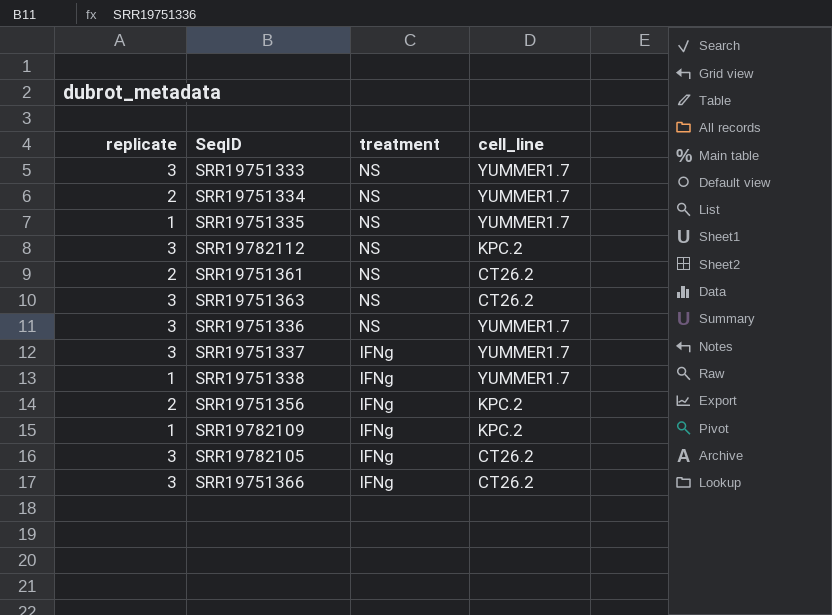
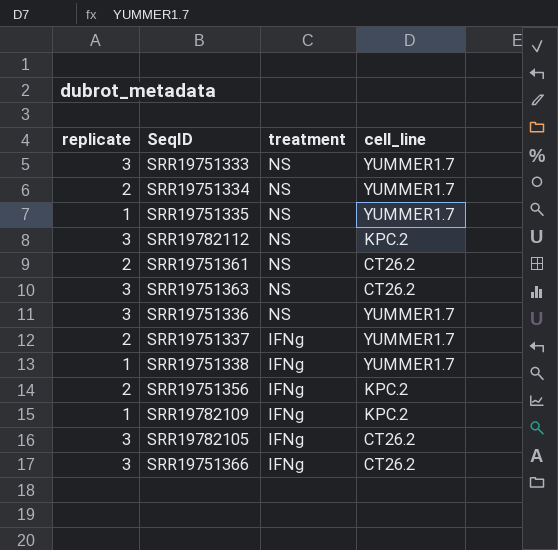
SRR19751337 | replicate: 3 -> 2

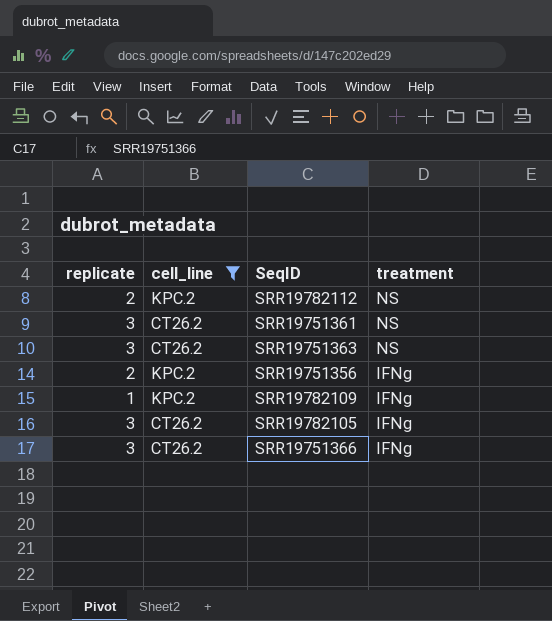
filter: none -> cell_line != YUMMER1.7
column cell_line | position: 4 -> 2
SRR19782112 | replicate: 3 -> 2
SRR19751361 | replicate: 2 -> 3

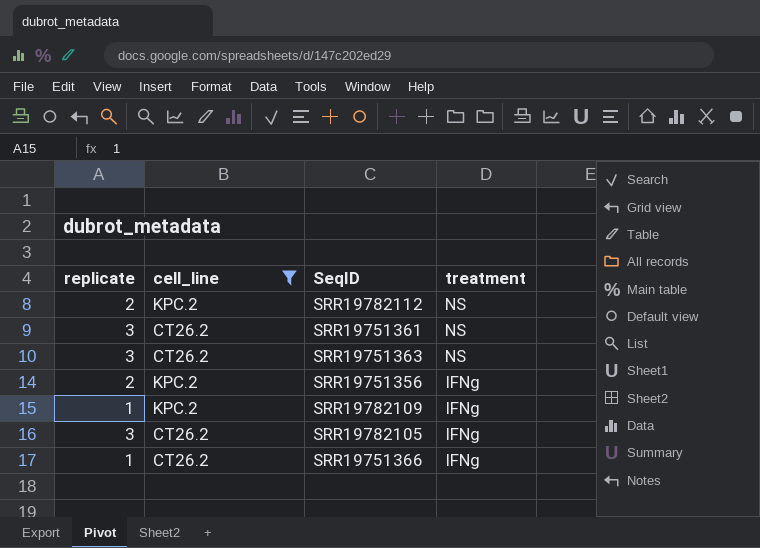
SRR19751366 | replicate: 3 -> 1

